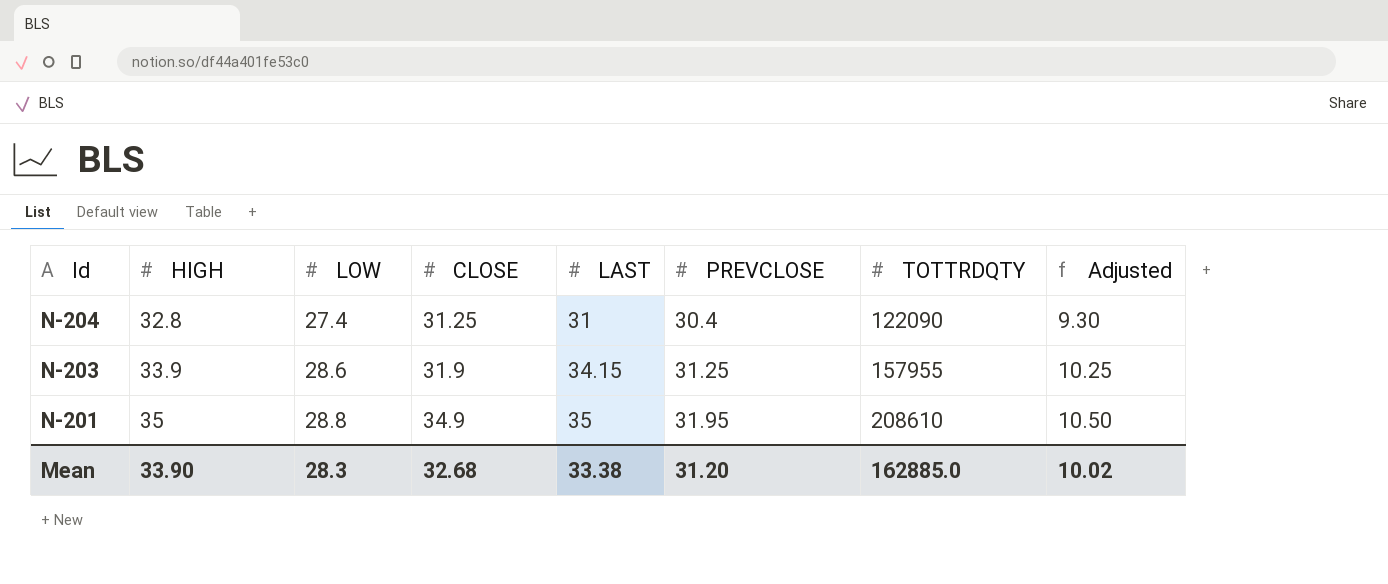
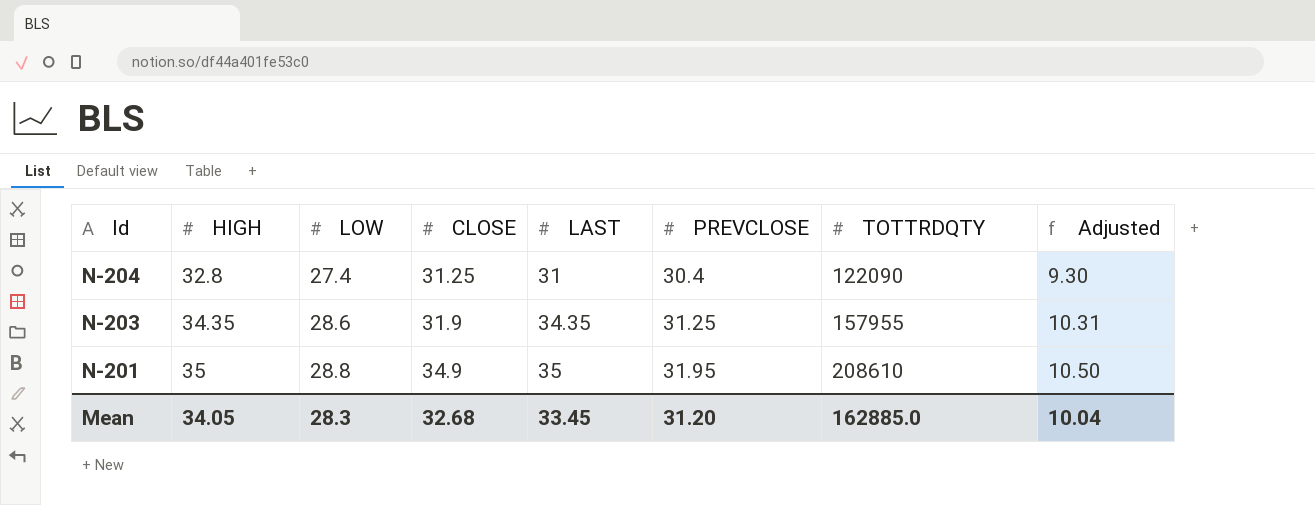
N-203 | HIGH: 33.9 -> 34.35
N-203 | LAST: 34.15 -> 34.35
N-203 | Adjusted: 10.25 -> 10.31
Mean | HIGH: 33.90 -> 34.05
Mean | LAST: 33.38 -> 33.45
Mean | Adjusted: 10.02 -> 10.04

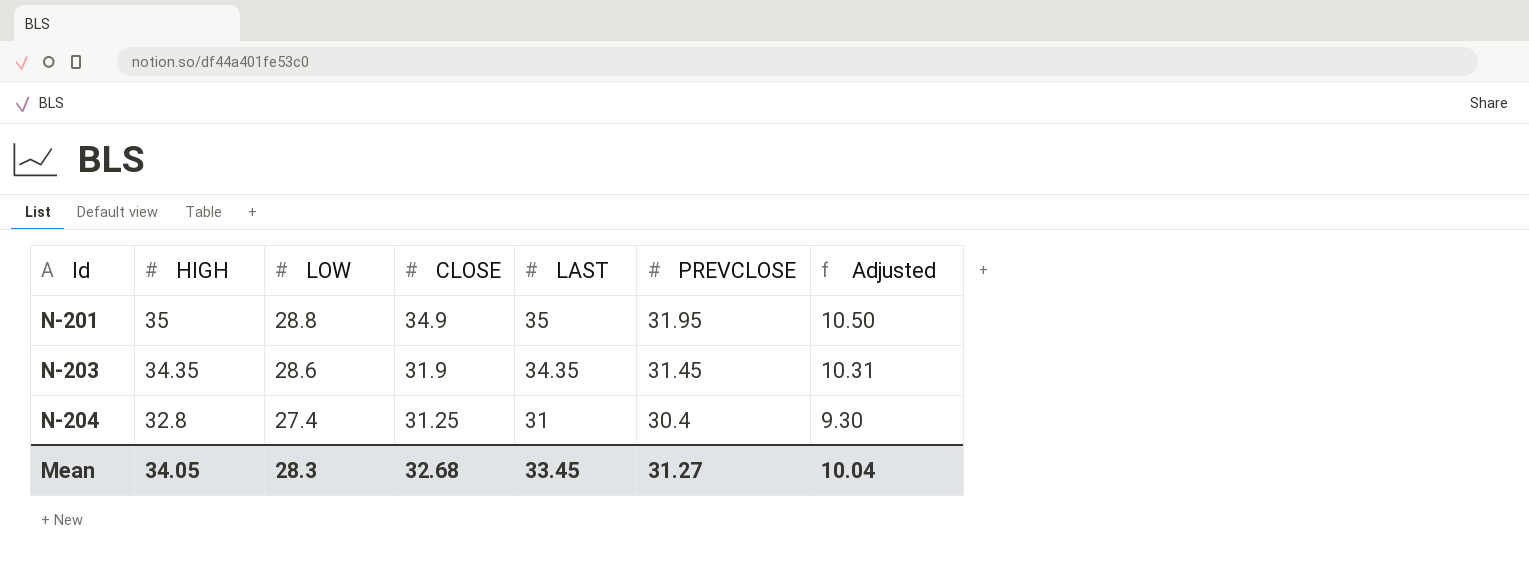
row order: Id descending -> Id ascending
column TOTTRDQTY | position: 7 -> none
N-203 | PREVCLOSE: 31.25 -> 31.45
Mean | PREVCLOSE: 31.20 -> 31.27

